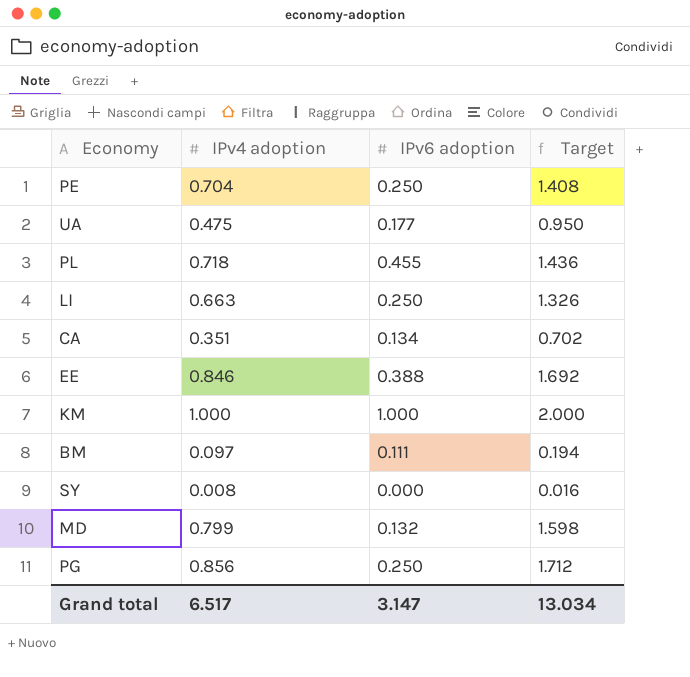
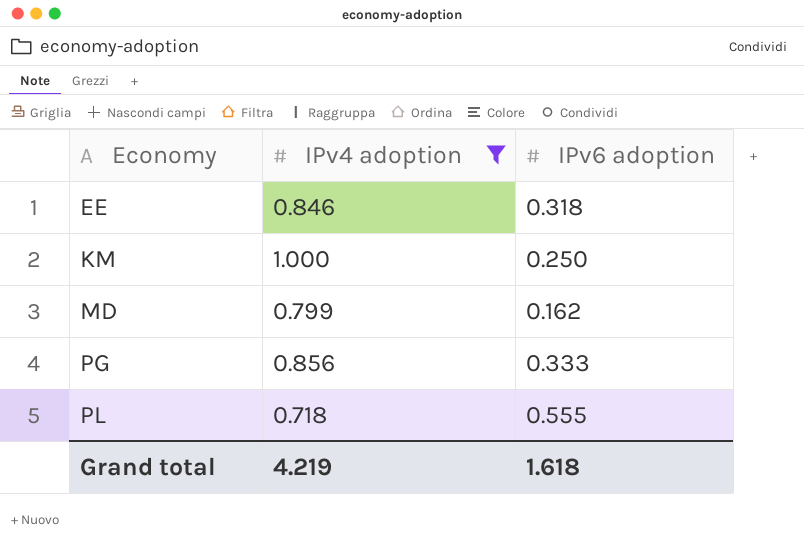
filter: none -> IPv4 adoption >= 0.718
row order: none -> Economy ascending
column Target | formula: [IPv4 adoption] * 2 -> none
EE | IPv6 adoption: 0.388 -> 0.318
KM | IPv6 adoption: 1.000 -> 0.250
MD | IPv6 adoption: 0.132 -> 0.162
PG | IPv6 adoption: 0.250 -> 0.333
PL | IPv6 adoption: 0.455 -> 0.555
Grand total | IPv4 adoption: 6.517 -> 4.219
Grand total | IPv6 adoption: 3.147 -> 1.618

